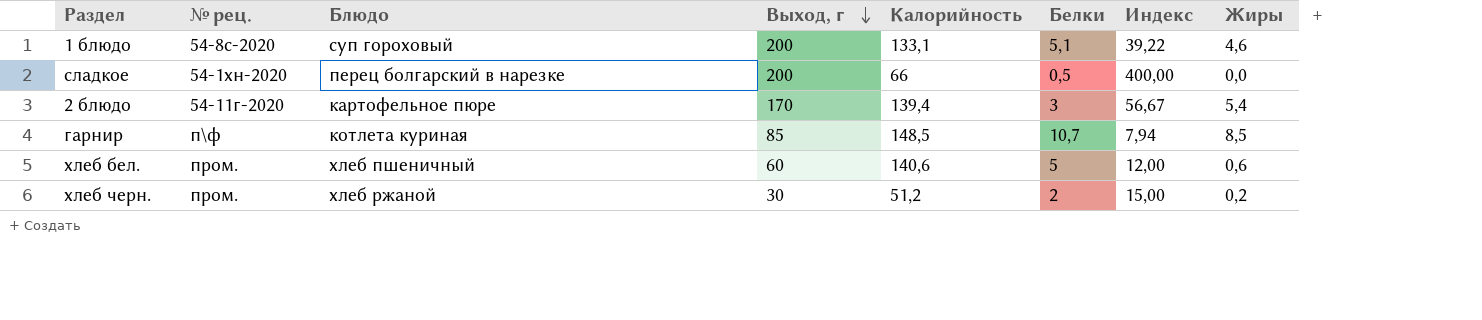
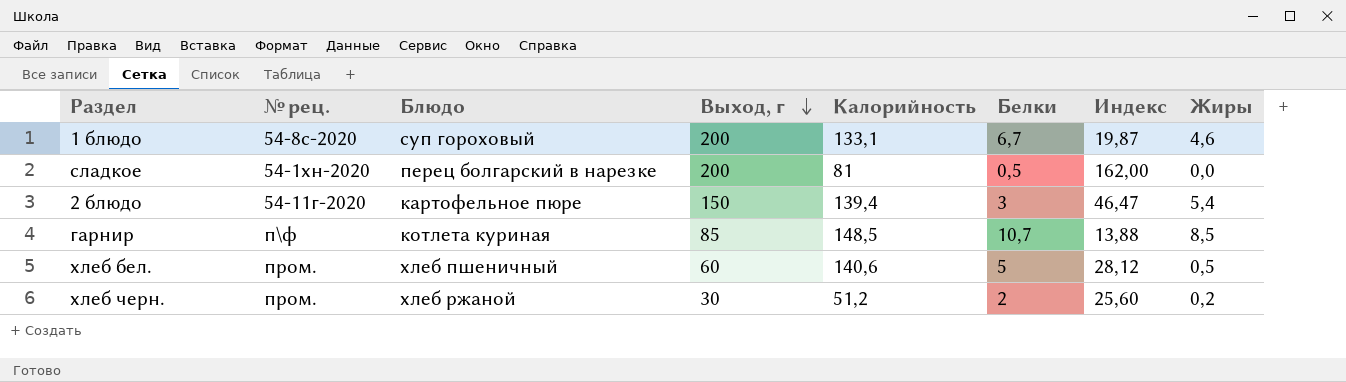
column Индекс | formula: [Выход, г] / [Белки] -> [Калорийность] / [Белки]
1 блюдо | Белки: 5,1 -> 6,7
сладкое | Калорийность: 66 -> 81
2 блюдо | Выход, г: 170 -> 150
хлеб бел. | Жиры: 0,6 -> 0,5

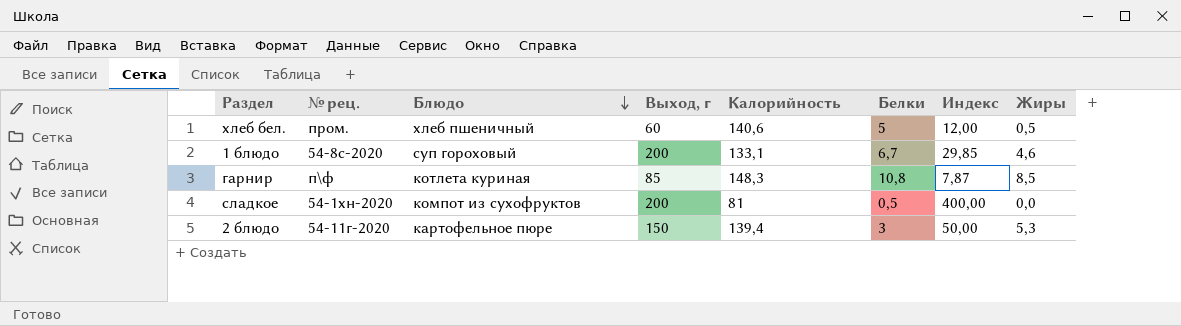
row order: Выход, г descending -> Блюдо descending
column Индекс | formula: [Калорийность] / [Белки] -> [Выход, г] / [Белки]
row хлеб черн.: пром. | хлеб ржаной | 30 | 51,2 | 2 | 25,60 | 0,2 -> none
гарнир | Калорийность: 148,5 -> 148,3
гарнир | Белки: 10,7 -> 10,8
сладкое | Блюдо: перец болгарский в нарезке -> компот из сухофруктов
2 блюдо | Жиры: 5,4 -> 5,3

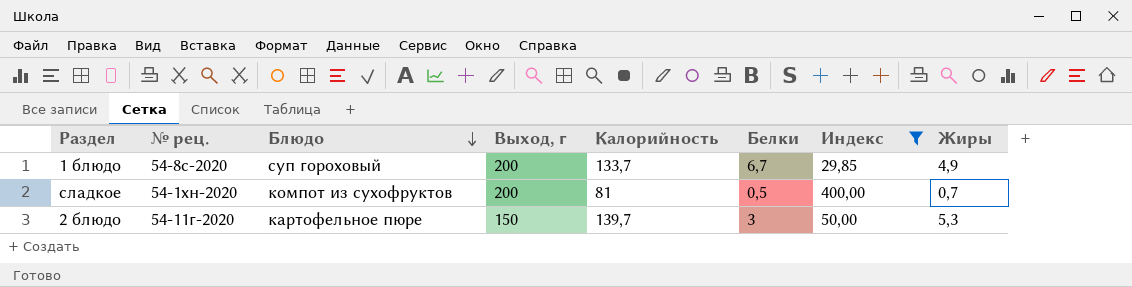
filter: none -> Индекс >= 29,85
1 блюдо | Калорийность: 133,1 -> 133,7
1 блюдо | Жиры: 4,6 -> 4,9
сладкое | Жиры: 0,0 -> 0,7
2 блюдо | Калорийность: 139,4 -> 139,7

